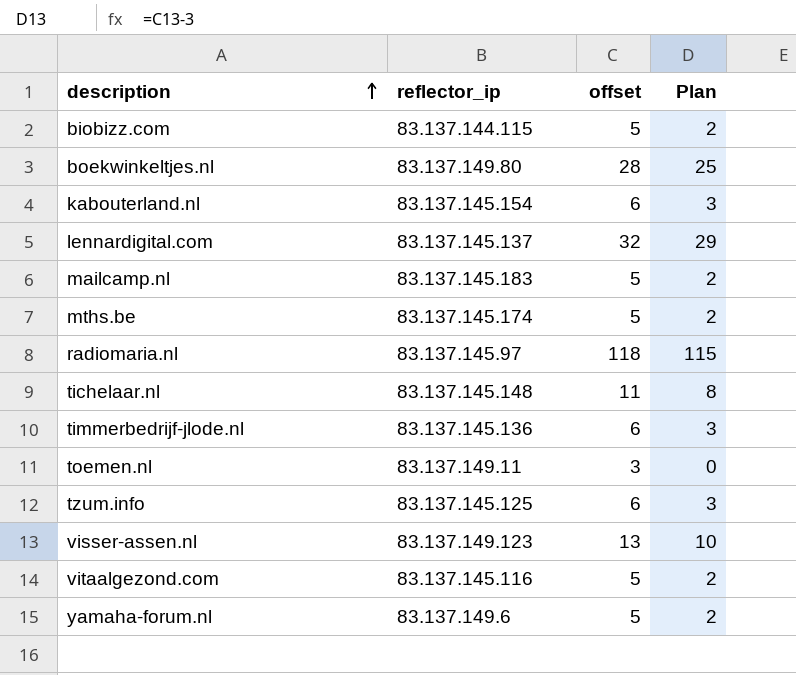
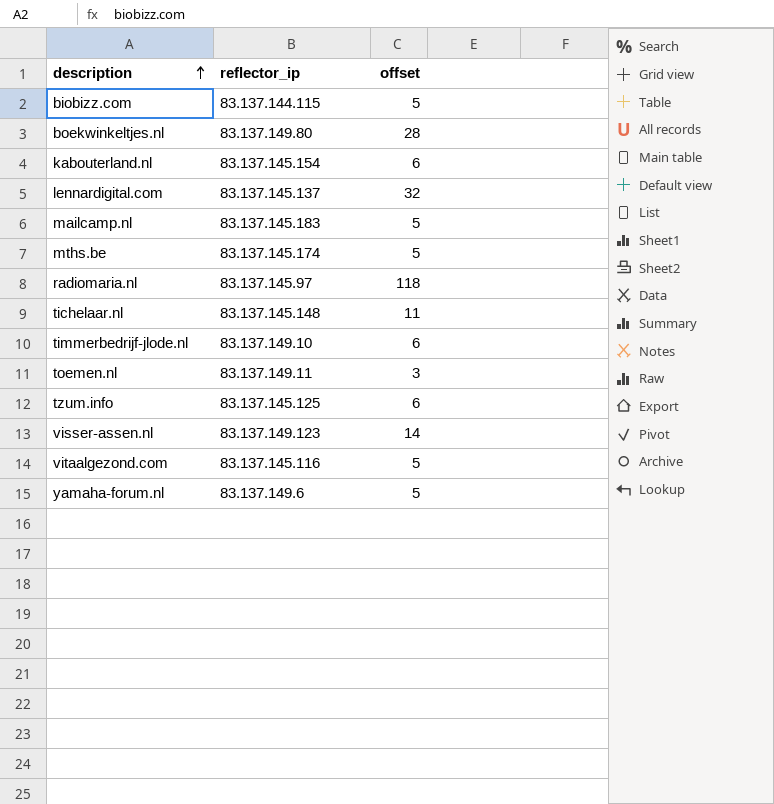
column Plan | formula: [offset] - 3 -> none
timmerbedrijf-jlode.nl | reflector_ip: 83.137.145.136 -> 83.137.149.10
visser-assen.nl | offset: 13 -> 14

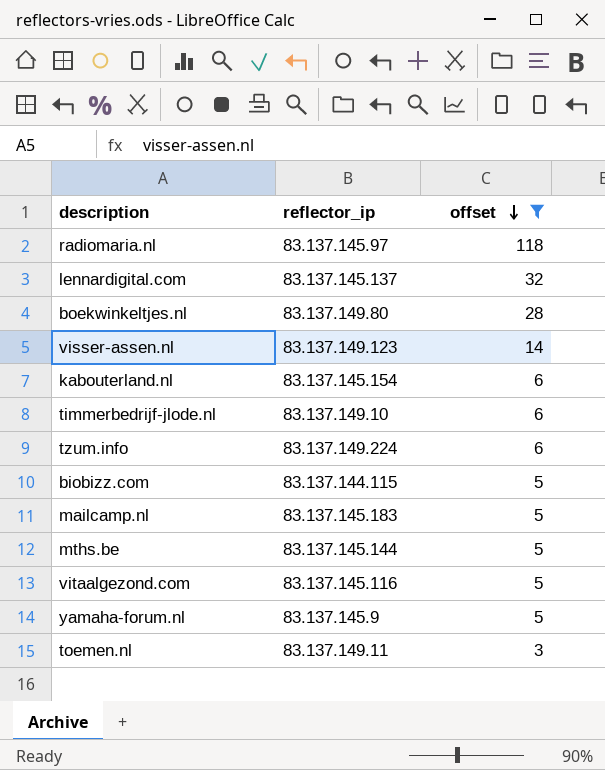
filter: none -> offset != 11
row order: description ascending -> offset descending
tzum.info | reflector_ip: 83.137.145.125 -> 83.137.149.224
mths.be | reflector_ip: 83.137.145.174 -> 83.137.145.144
yamaha-forum.nl | reflector_ip: 83.137.149.6 -> 83.137.145.9

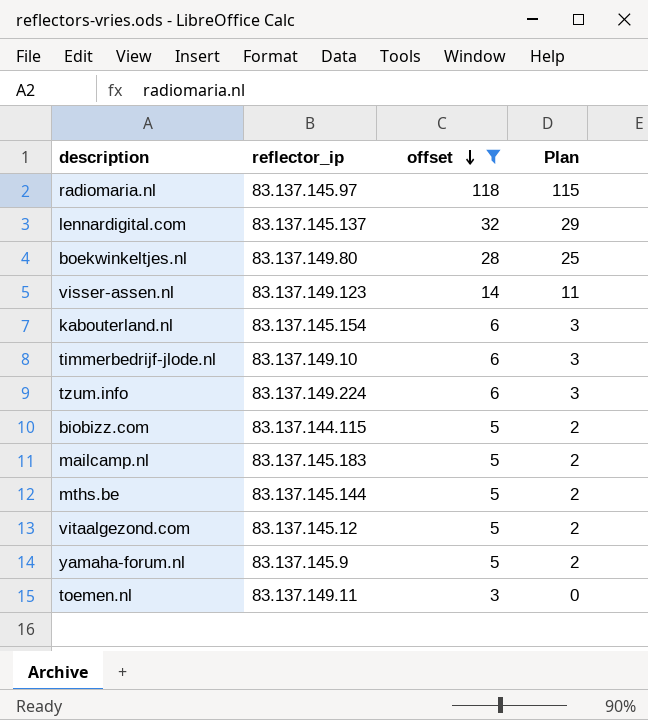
column Plan | formula: none -> [offset] - 3
vitaalgezond.com | reflector_ip: 83.137.145.116 -> 83.137.145.12

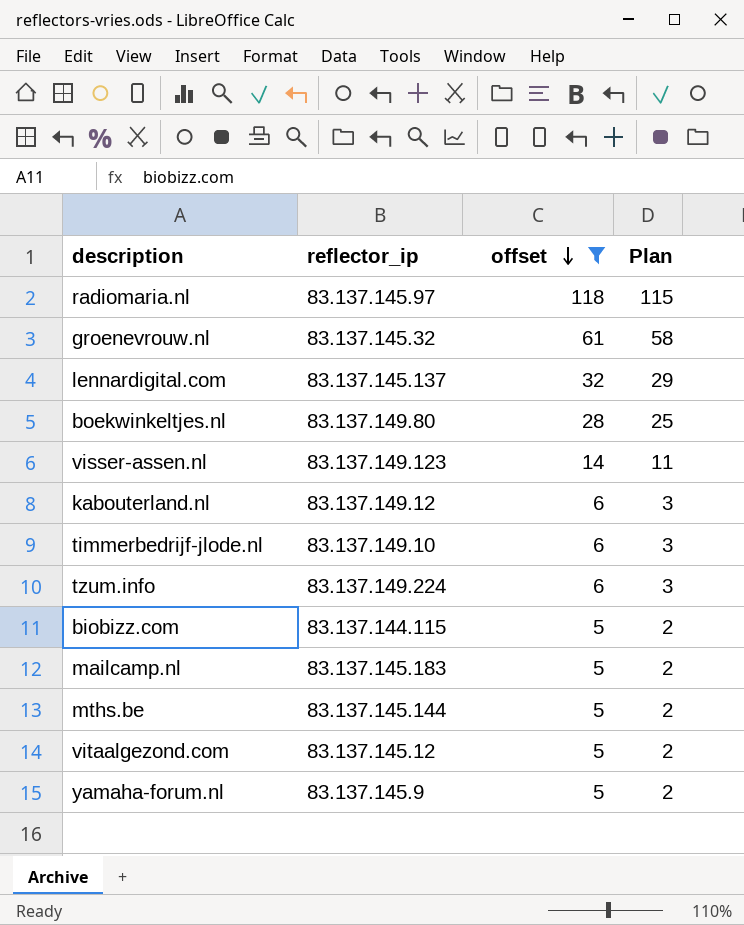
row toemen.nl: 83.137.149.11 | 3 | 0 -> none
row groenevrouw.nl: none -> 83.137.145.32 | 61 | 58
kabouterland.nl | reflector_ip: 83.137.145.154 -> 83.137.149.12

